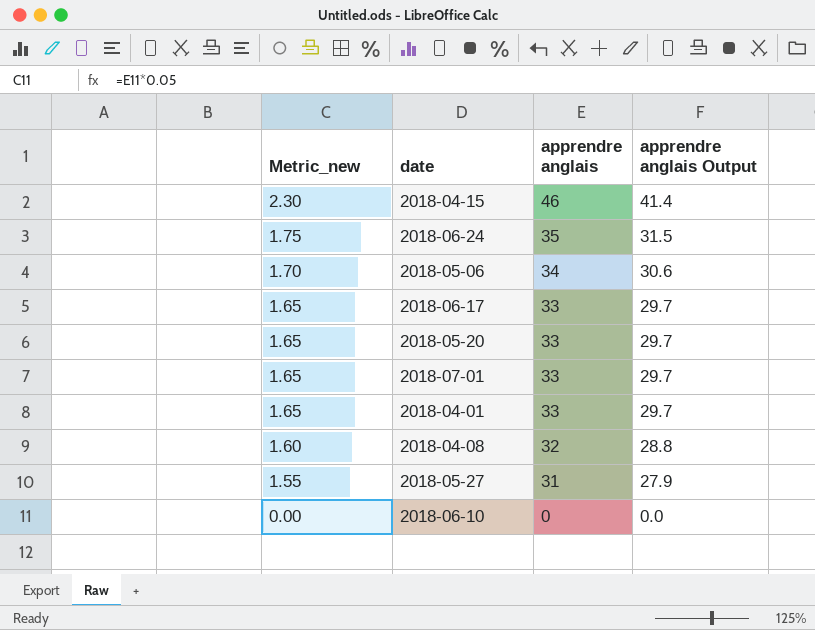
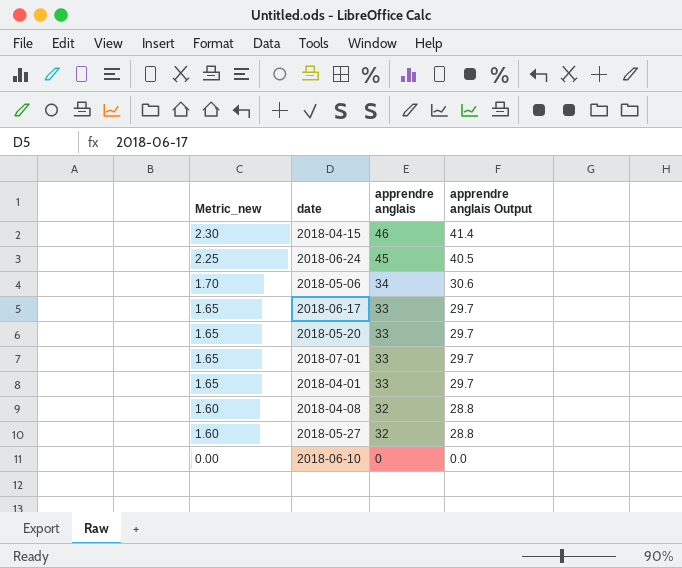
2018-06-24 | Metric_new: 1.75 -> 2.25
2018-06-24 | apprendre anglais: 35 -> 45
2018-06-24 | apprendre anglais Output: 31.5 -> 40.5
2018-05-27 | Metric_new: 1.55 -> 1.60
2018-05-27 | apprendre anglais: 31 -> 32
2018-05-27 | apprendre anglais Output: 27.9 -> 28.8

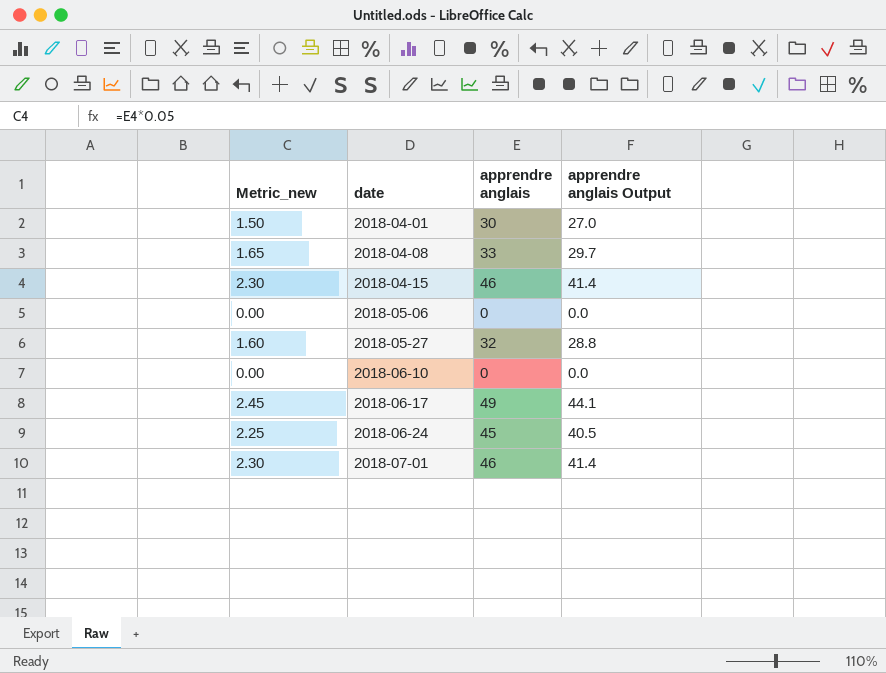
row order: Metric_new descending -> date ascending
row 2018-05-20: 1.65 | 33 | 29.7 -> none
2018-04-01 | Metric_new: 1.65 -> 1.50
2018-04-01 | apprendre anglais: 33 -> 30
2018-04-01 | apprendre anglais Output: 29.7 -> 27.0
2018-04-08 | Metric_new: 1.60 -> 1.65
2018-04-08 | apprendre anglais: 32 -> 33
2018-04-08 | apprendre anglais Output: 28.8 -> 29.7
2018-05-06 | Metric_new: 1.70 -> 0.00
2018-05-06 | apprendre anglais: 34 -> 0
2018-05-06 | apprendre anglais Output: 30.6 -> 0.0
2018-06-17 | Metric_new: 1.65 -> 2.45
2018-06-17 | apprendre anglais: 33 -> 49
2018-06-17 | apprendre anglais Output: 29.7 -> 44.1
2018-07-01 | Metric_new: 1.65 -> 2.30
2018-07-01 | apprendre anglais: 33 -> 46
2018-07-01 | apprendre anglais Output: 29.7 -> 41.4

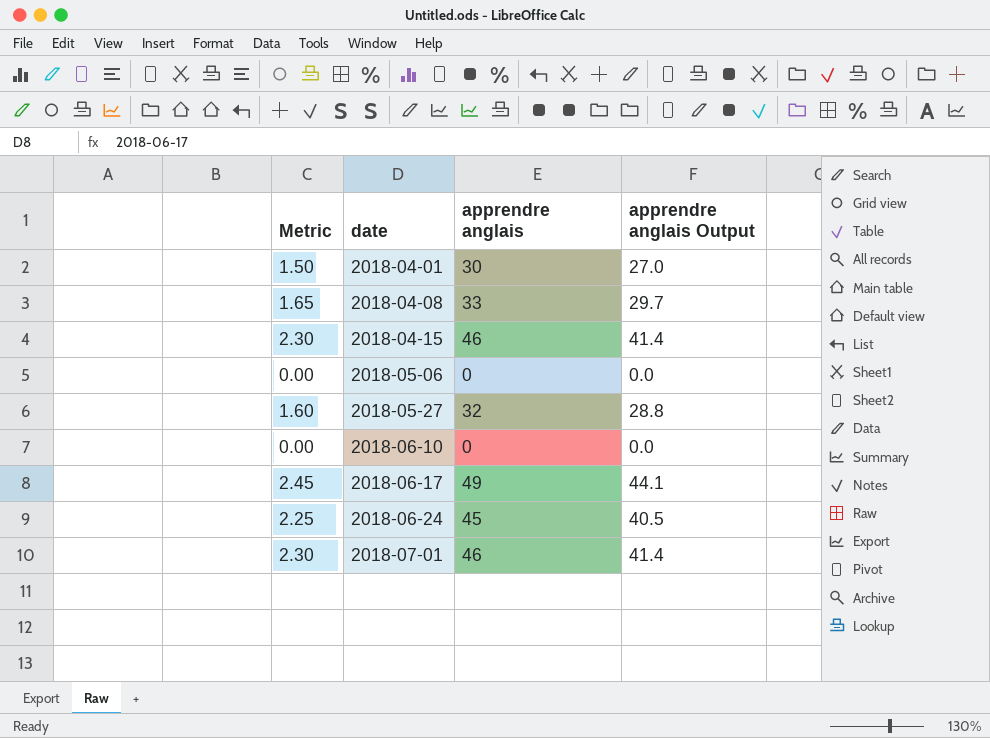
column name: Metric_new -> Metric

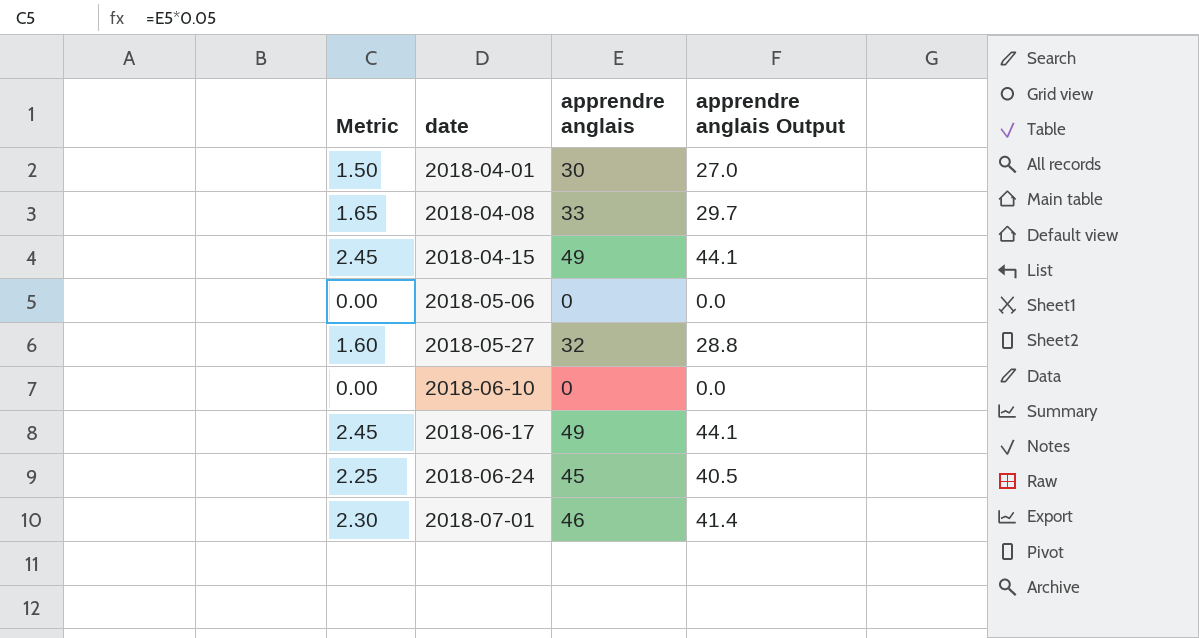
2018-04-15 | Metric: 2.30 -> 2.45
2018-04-15 | apprendre anglais: 46 -> 49
2018-04-15 | apprendre anglais Output: 41.4 -> 44.1

